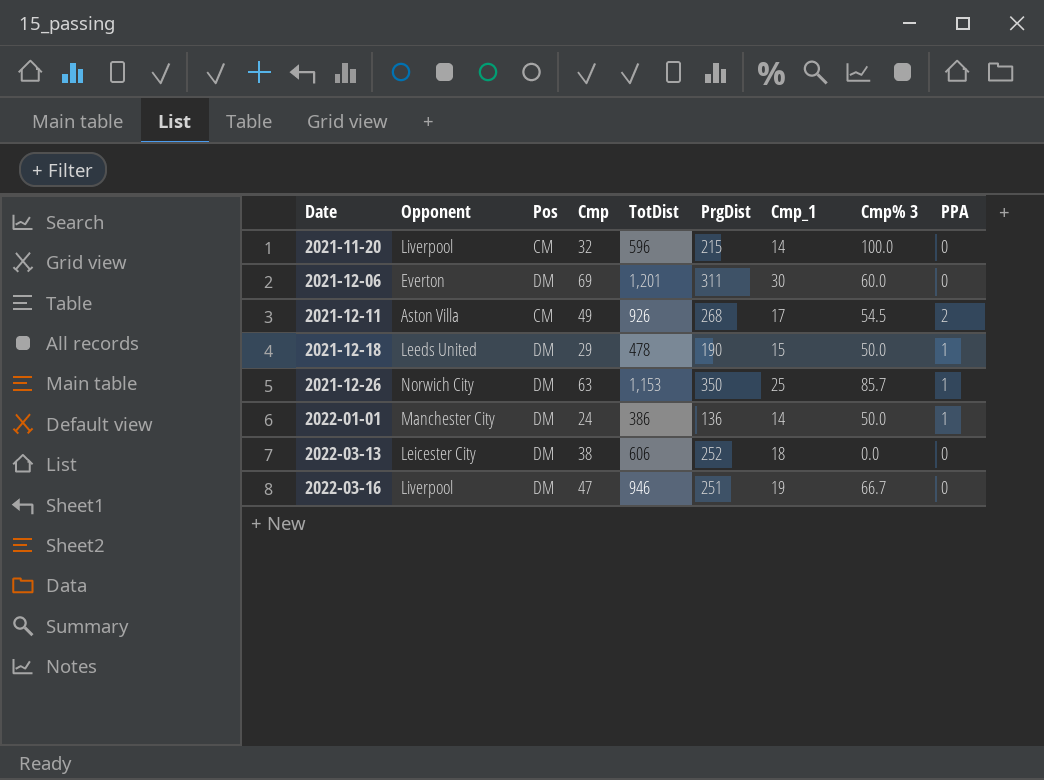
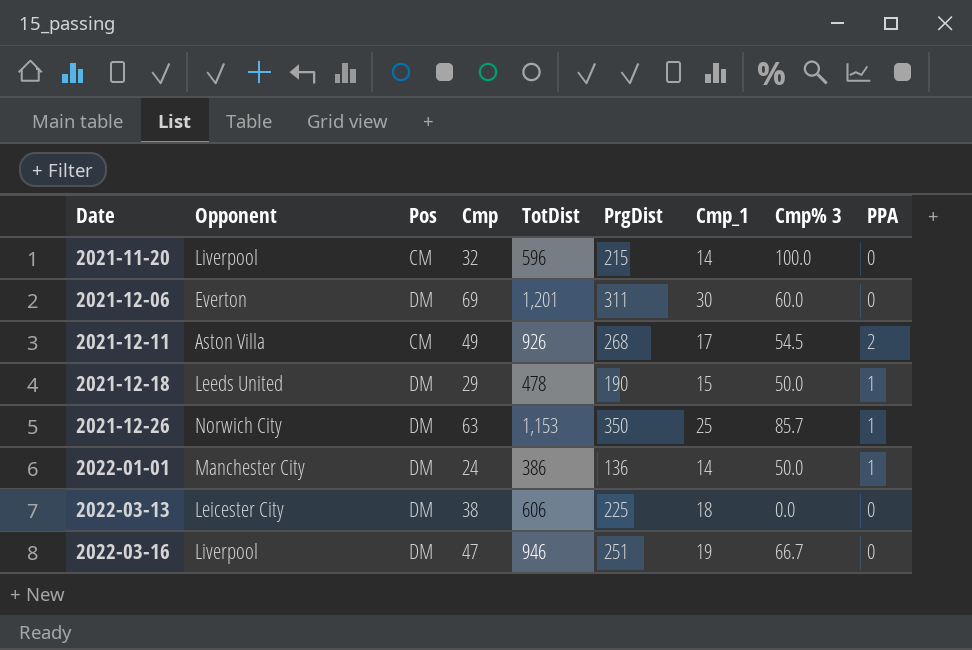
2022-03-13 | PrgDist: 252 -> 225

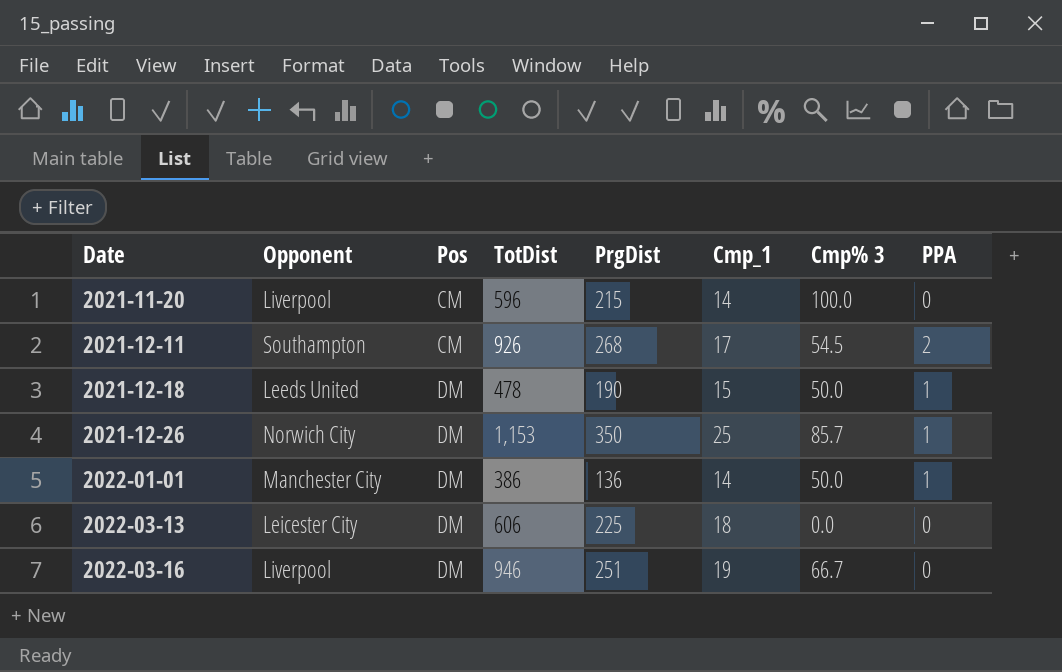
column Cmp | position: 4 -> none
row 2021-12-06: Everton | DM | 69 | 1,201 | 311 | 30 | 60.0 | 0 -> none
2021-12-11 | Opponent: Aston Villa -> Southampton

